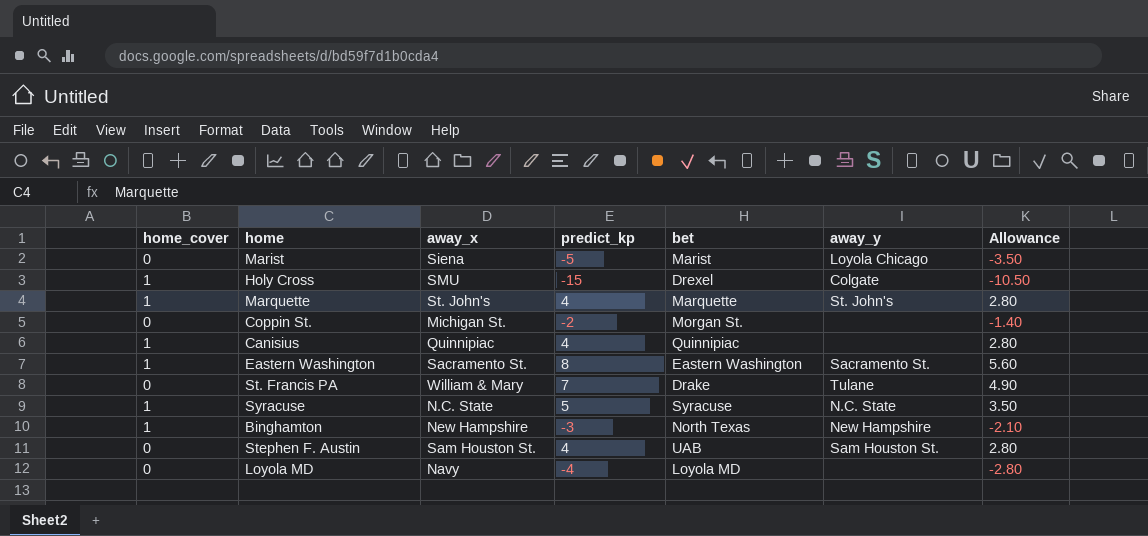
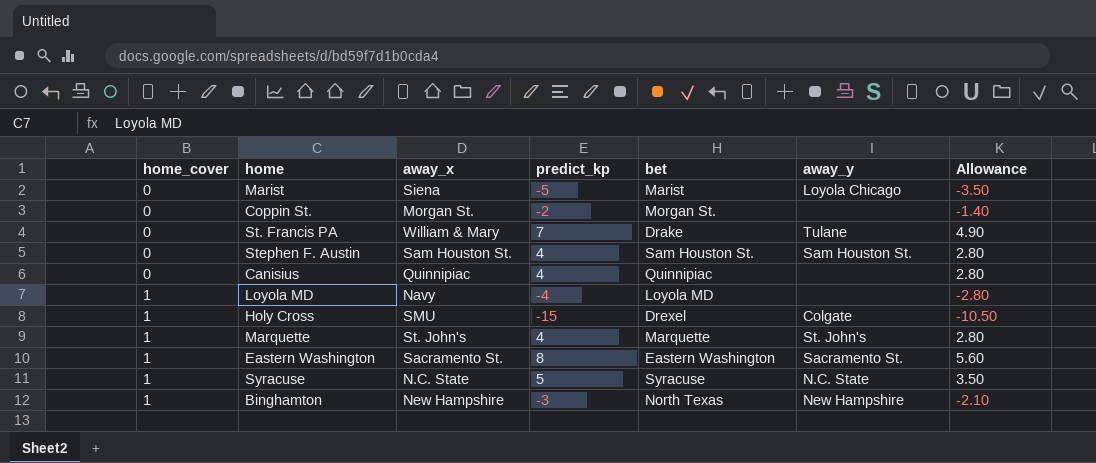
row order: none -> home_cover ascending
Coppin St. | away_x: Michigan St. -> Morgan St.
Stephen F. Austin | bet: UAB -> Sam Houston St.
Canisius | home_cover: 1 -> 0
Loyola MD | home_cover: 0 -> 1

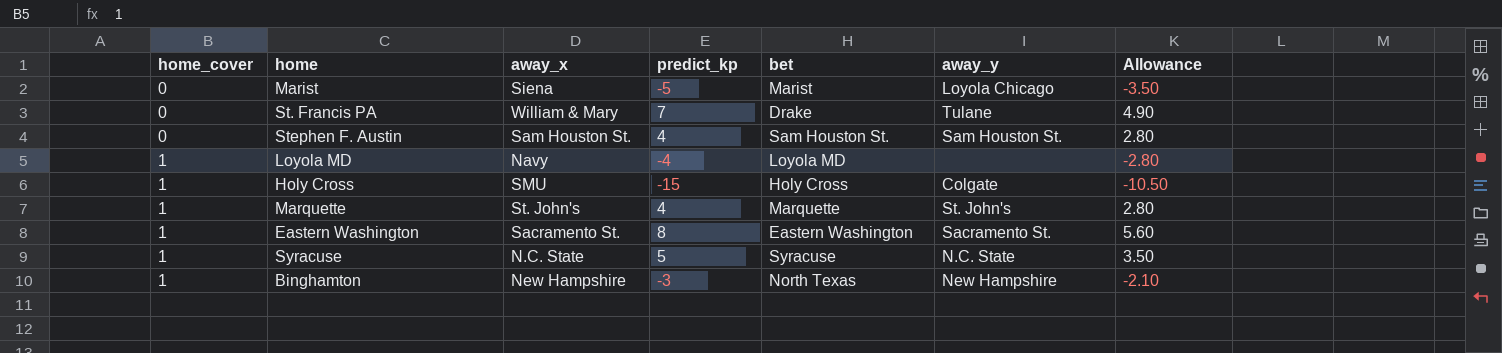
row Coppin St.: 0 | Morgan St. | -2 | Morgan St. | none | -1.40 -> none
row Canisius: 0 | Quinnipiac | 4 | Quinnipiac | none | 2.80 -> none
Holy Cross | bet: Drexel -> Holy Cross

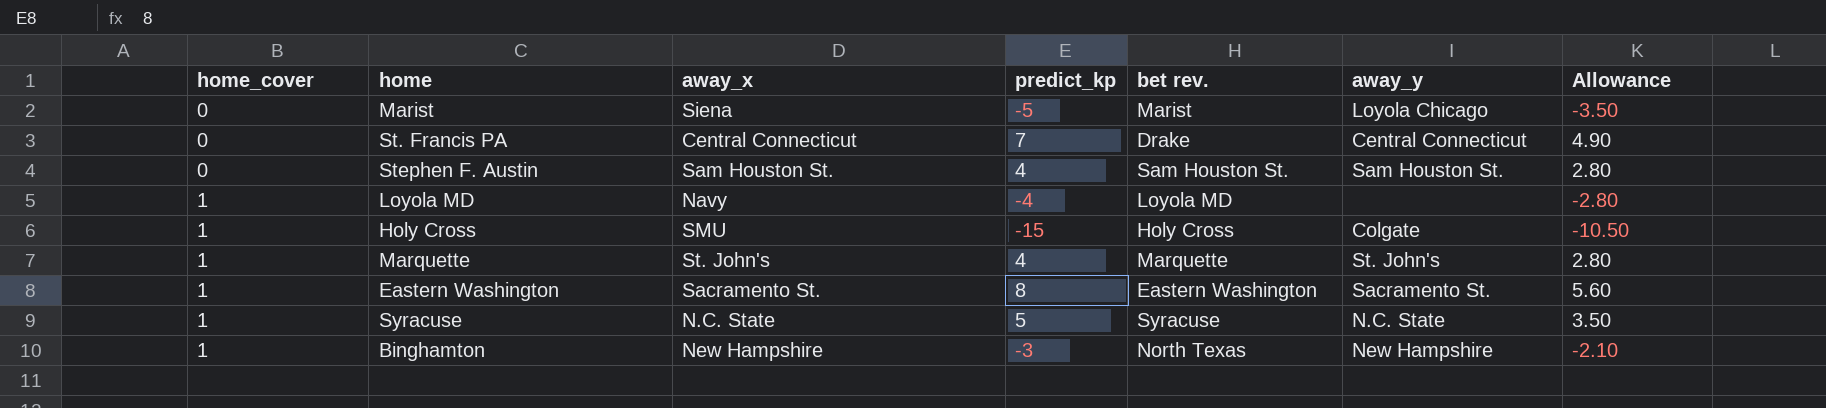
column name: bet -> bet rev.
St. Francis PA | away_x: William & Mary -> Central Connecticut
St. Francis PA | away_y: Tulane -> Central Connecticut

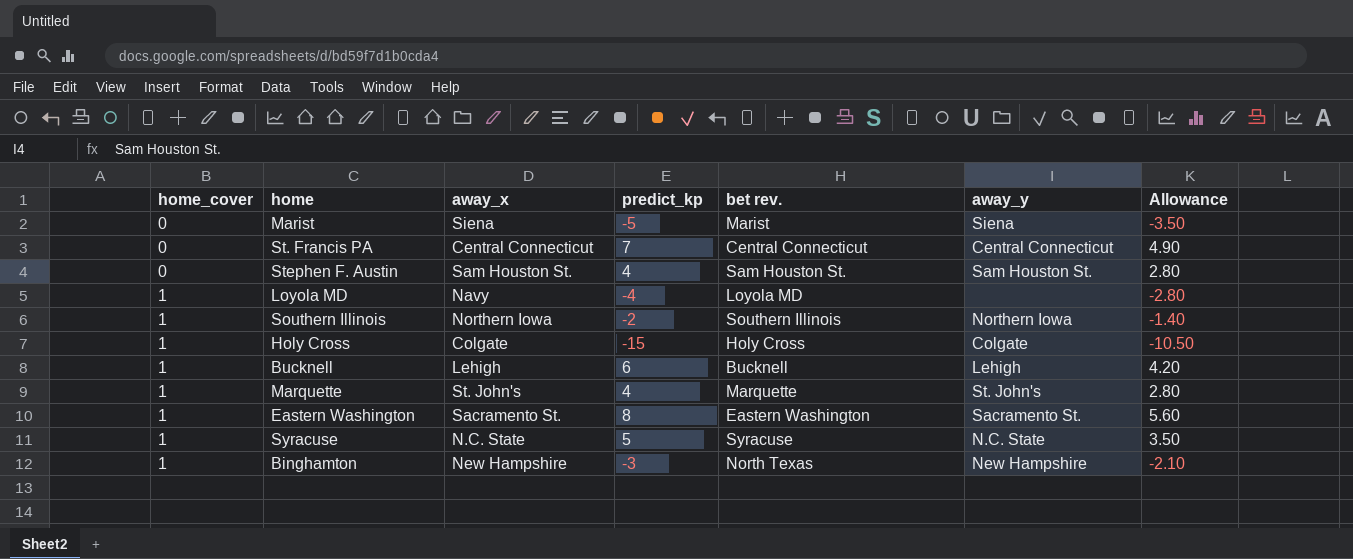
Marist | away_y: Loyola Chicago -> Siena
St. Francis PA | bet rev.: Drake -> Central Connecticut
row Southern Illinois: none -> 1 | Northern Iowa | -2 | Southern Illinois | Northern Iowa | -1.40
Holy Cross | away_x: SMU -> Colgate
row Bucknell: none -> 1 | Lehigh | 6 | Bucknell | Lehigh | 4.20

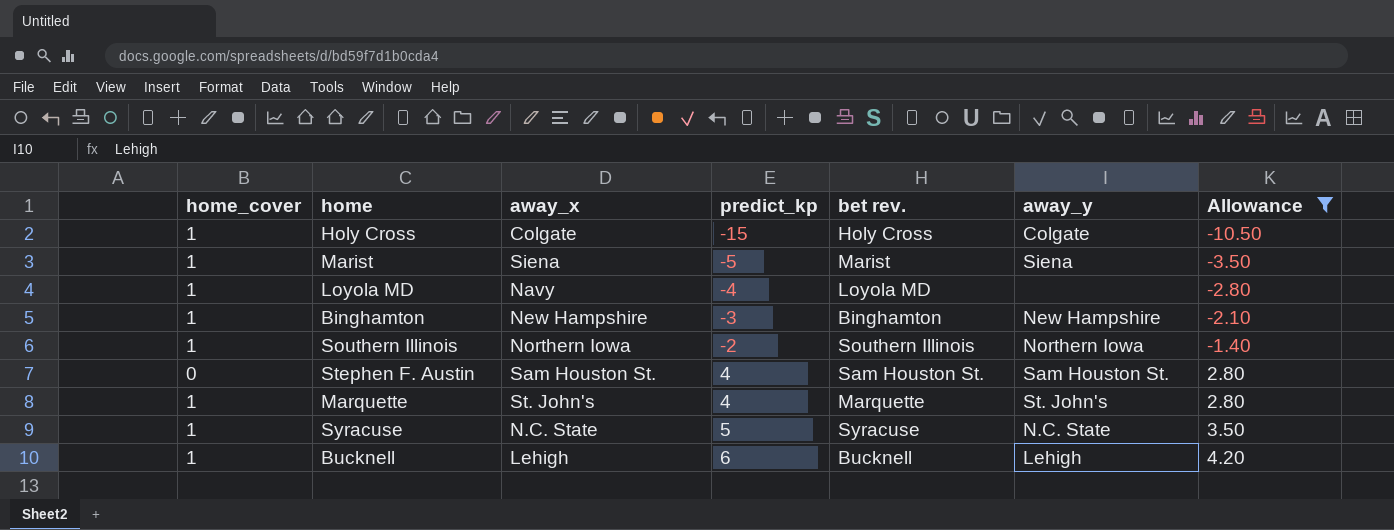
filter: none -> Allowance <= 4.20
row order: home_cover ascending -> predict_kp ascending
Marist | home_cover: 0 -> 1
Binghamton | bet rev.: North Texas -> Binghamton

